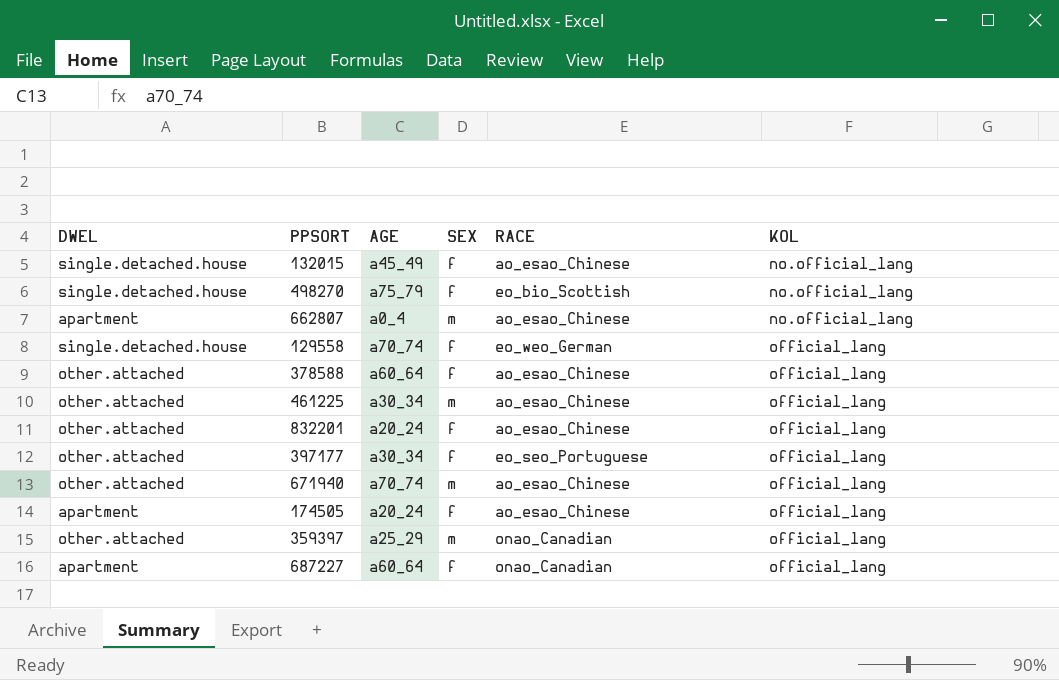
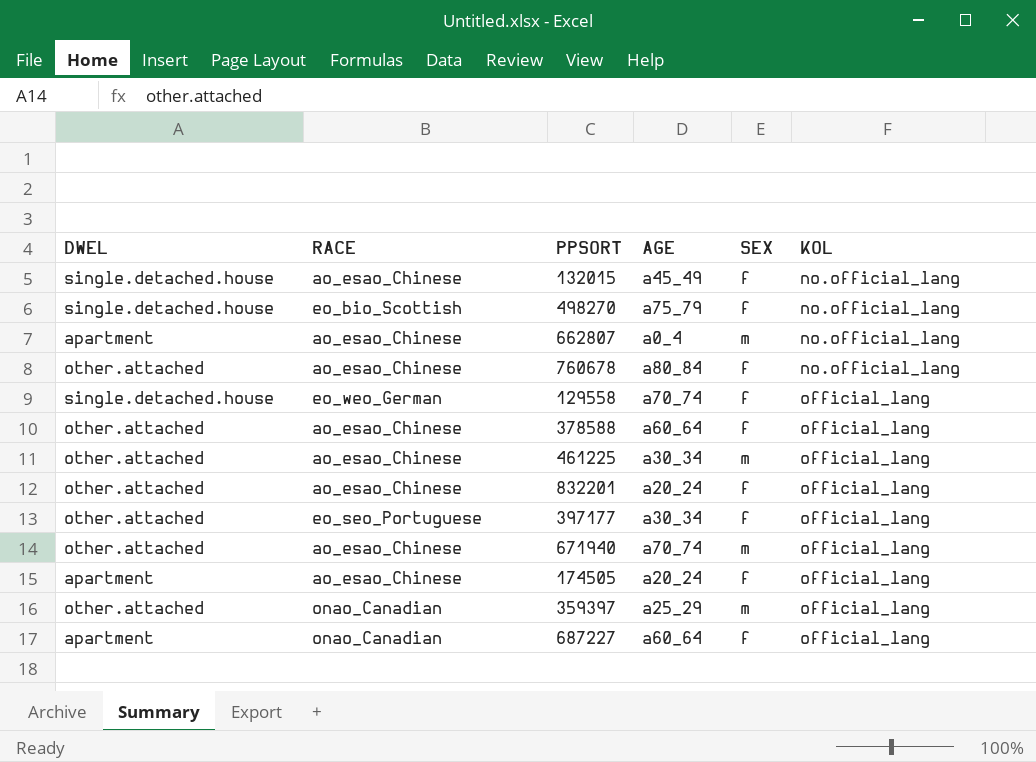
column RACE | position: 5 -> 2
row 760678: none -> other.attached | ao_esao_Chinese | a80_84 | f | no.official_lang

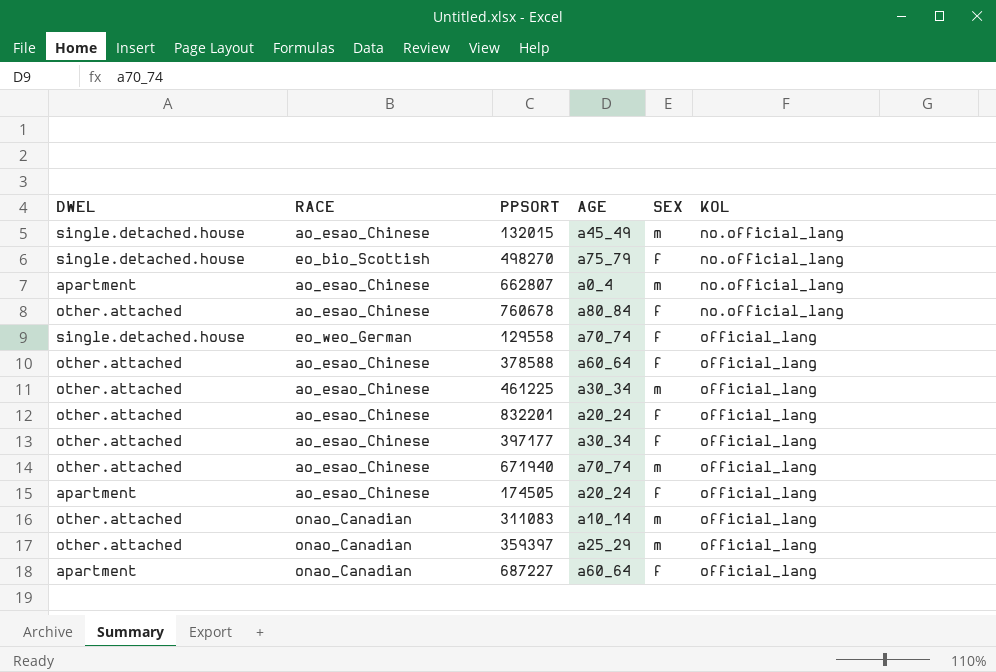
132015 | SEX: f -> m
397177 | RACE: eo_seo_Portuguese -> ao_esao_Chinese
row 311083: none -> other.attached | onao_Canadian | a10_14 | m | official_lang

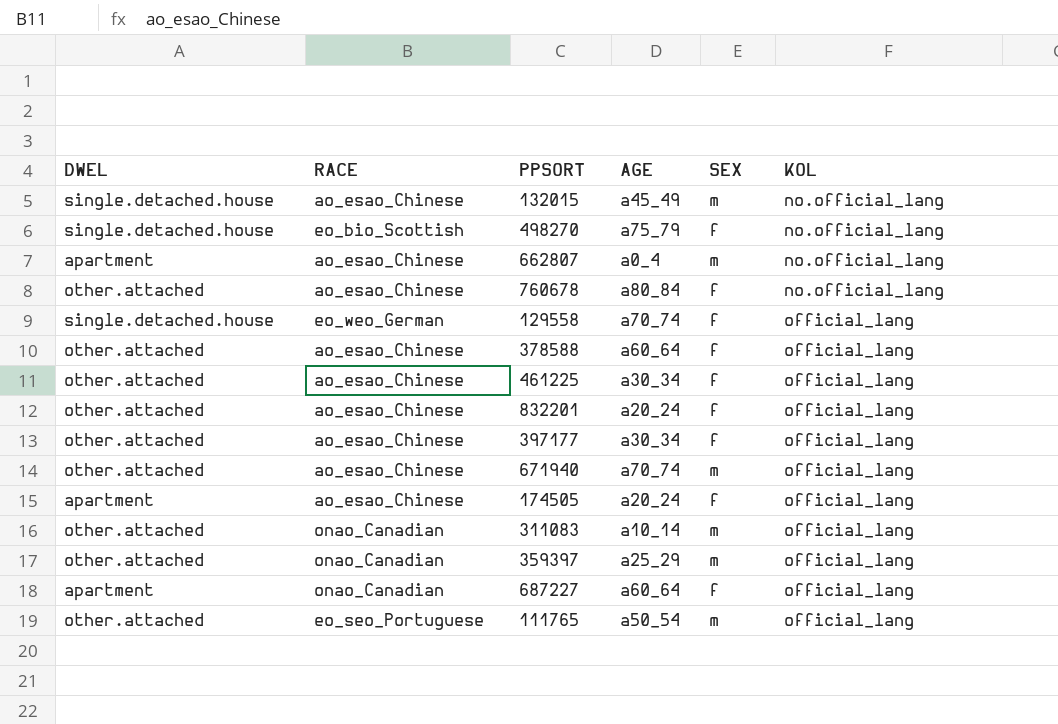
461225 | SEX: m -> f
row 111765: none -> other.attached | eo_seo_Portuguese | a50_54 | m | official_lang

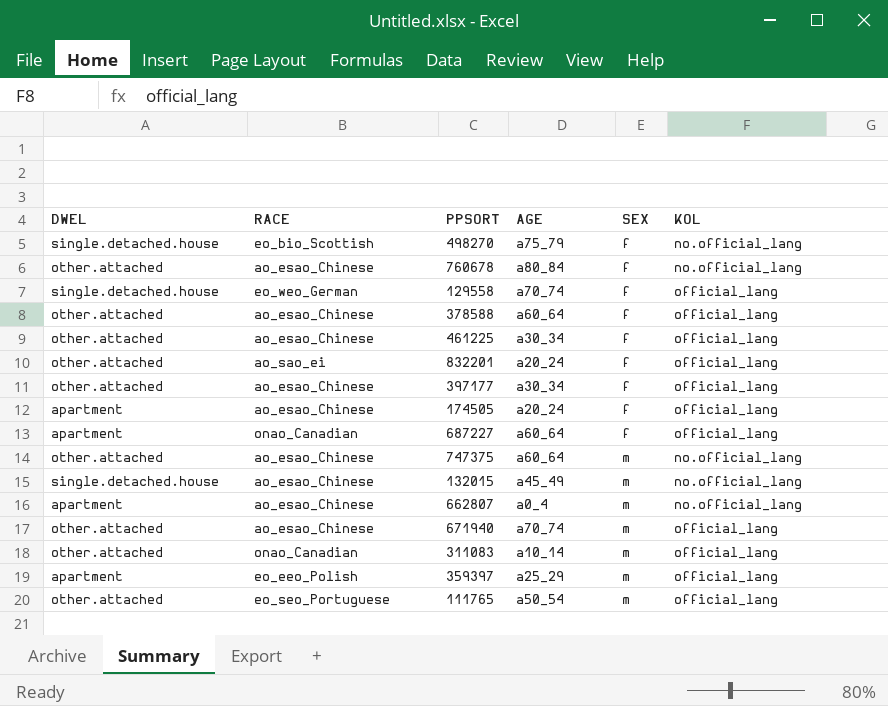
row order: KOL ascending -> SEX ascending
832201 | RACE: ao_esao_Chinese -> ao_sao_ei
row 747375: none -> other.attached | ao_esao_Chinese | a60_64 | m | no.official_lang
359397 | DWEL: other.attached -> apartment
359397 | RACE: onao_Canadian -> eo_eeo_Polish

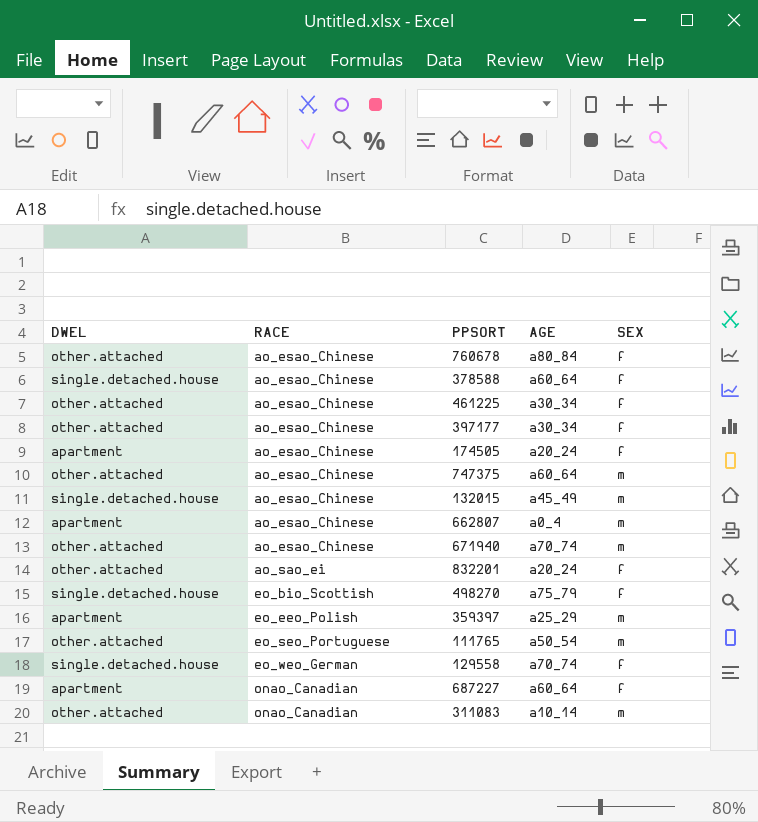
row order: SEX ascending -> RACE ascending
column KOL | position: 6 -> none
378588 | DWEL: other.attached -> single.detached.house

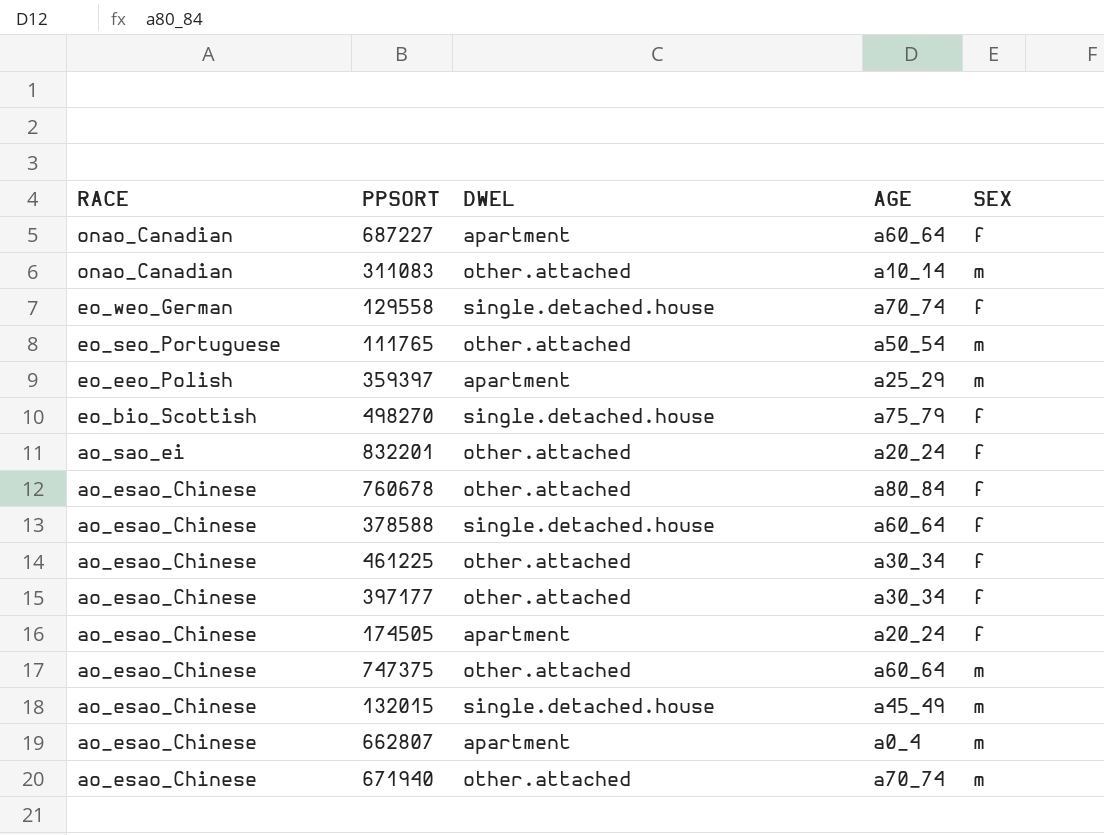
row order: RACE ascending -> RACE descending
column DWEL | position: 1 -> 3

